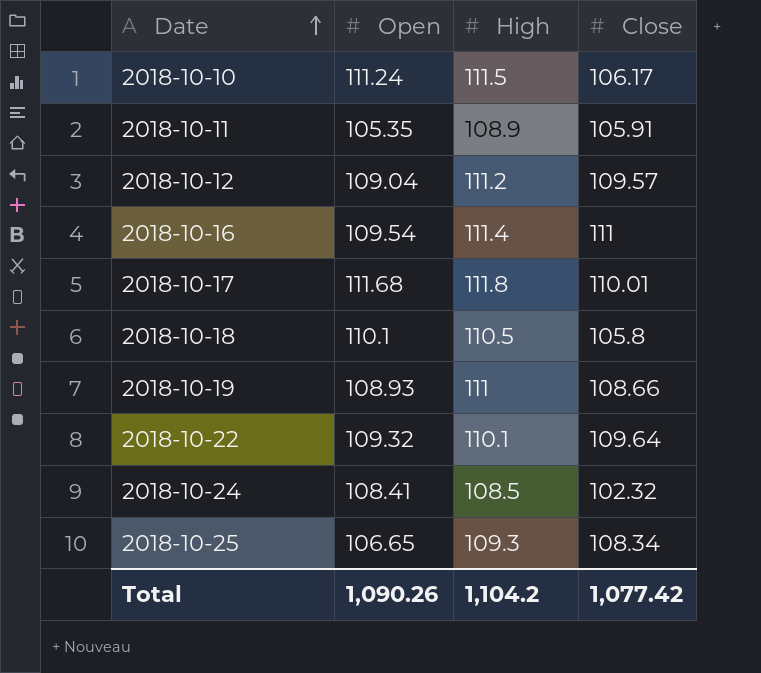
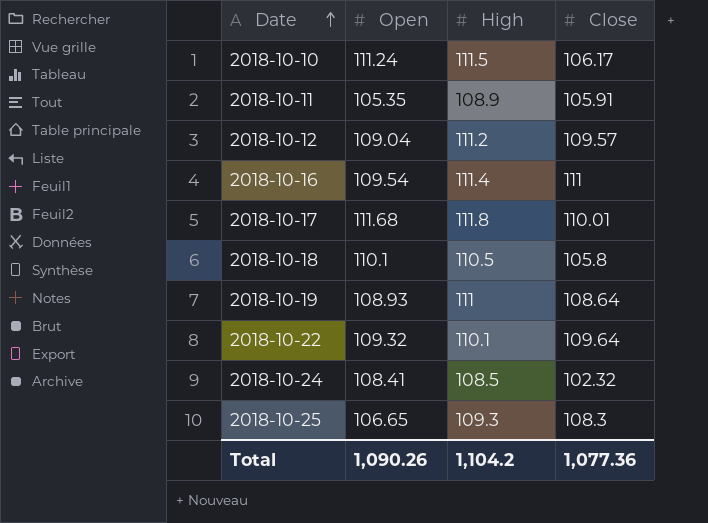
2018-10-19 | Close: 108.66 -> 108.64
2018-10-25 | Close: 108.34 -> 108.3
Total | Close: 1,077.42 -> 1,077.36

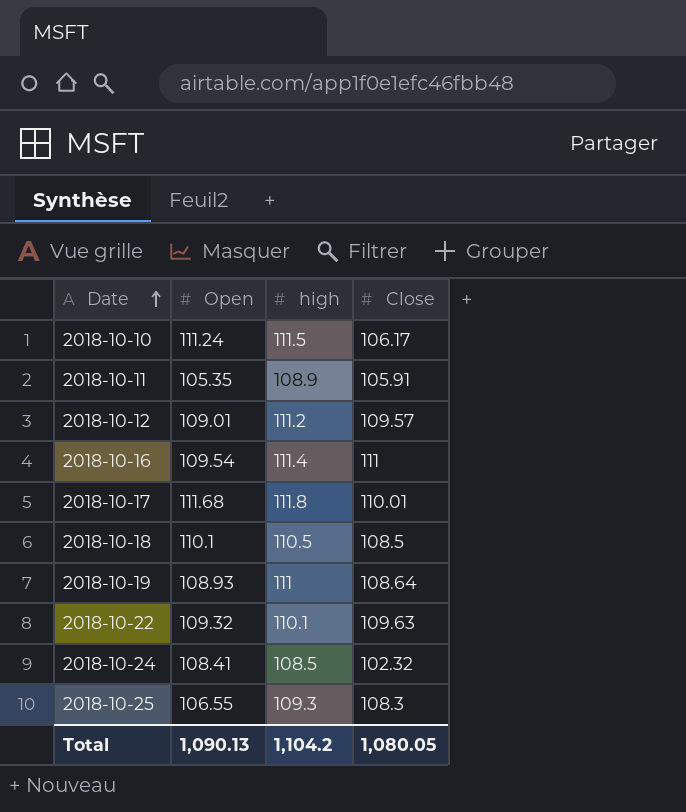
column name: High -> high
2018-10-12 | Open: 109.04 -> 109.01
2018-10-18 | Close: 105.8 -> 108.5
2018-10-22 | Close: 109.64 -> 109.63
2018-10-25 | Open: 106.65 -> 106.55
Total | Open: 1,090.26 -> 1,090.13
Total | Close: 1,077.36 -> 1,080.05

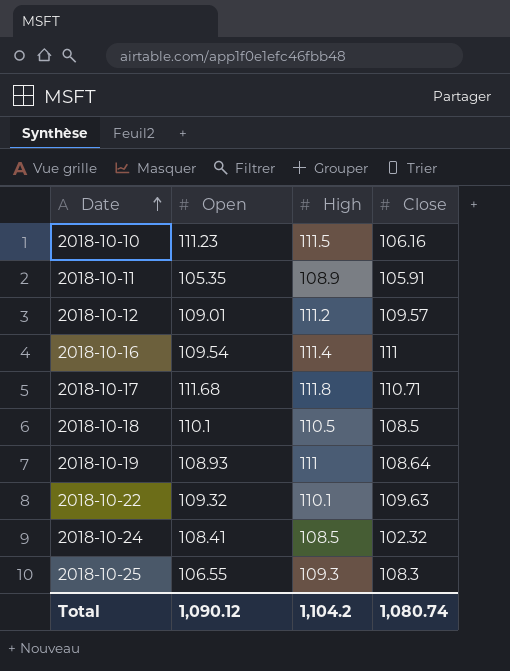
column name: high -> High
2018-10-10 | Open: 111.24 -> 111.23
2018-10-10 | Close: 106.17 -> 106.16
2018-10-17 | Close: 110.01 -> 110.71
Total | Open: 1,090.13 -> 1,090.12
Total | Close: 1,080.05 -> 1,080.74

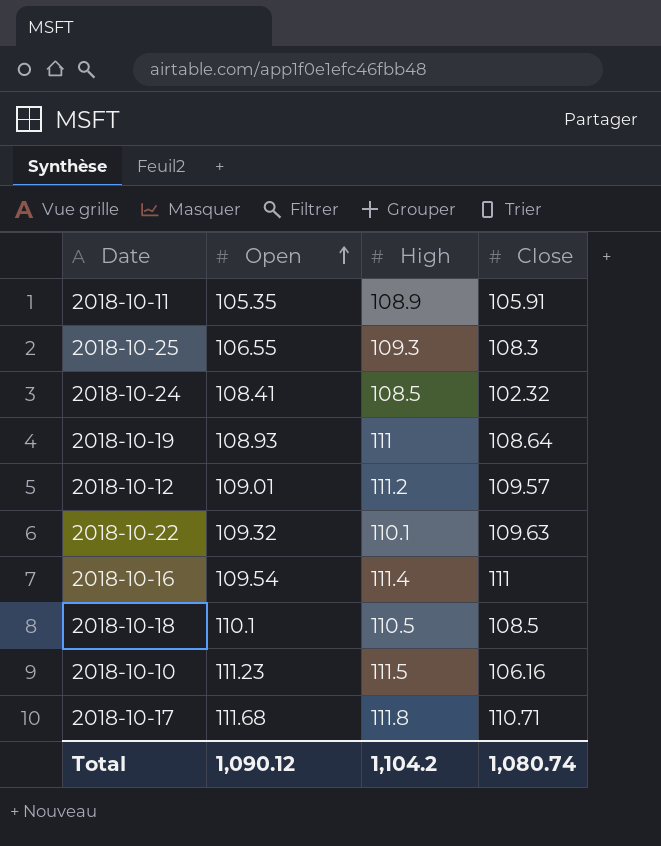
row order: Date ascending -> Open ascending

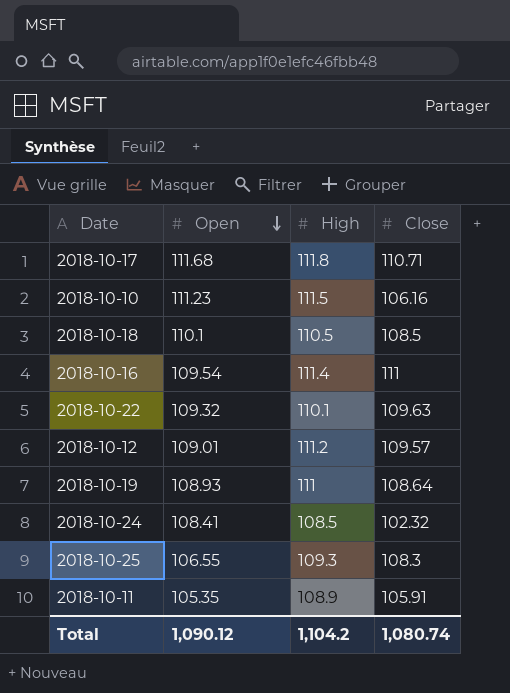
row order: Open ascending -> Open descending

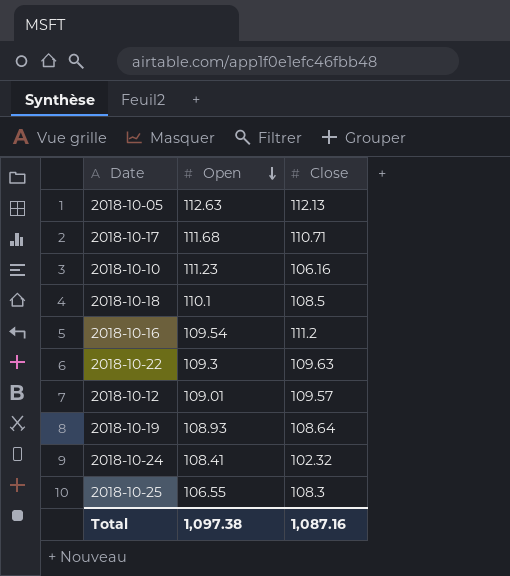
column High | position: 3 -> none
row 2018-10-11: 105.35 | 108.9 | 105.91 -> none
row 2018-10-05: none -> 112.63 | 112.13
2018-10-16 | Close: 111 -> 111.2
2018-10-22 | Open: 109.32 -> 109.3
Total | Open: 1,090.12 -> 1,097.38
Total | Close: 1,080.74 -> 1,087.16

